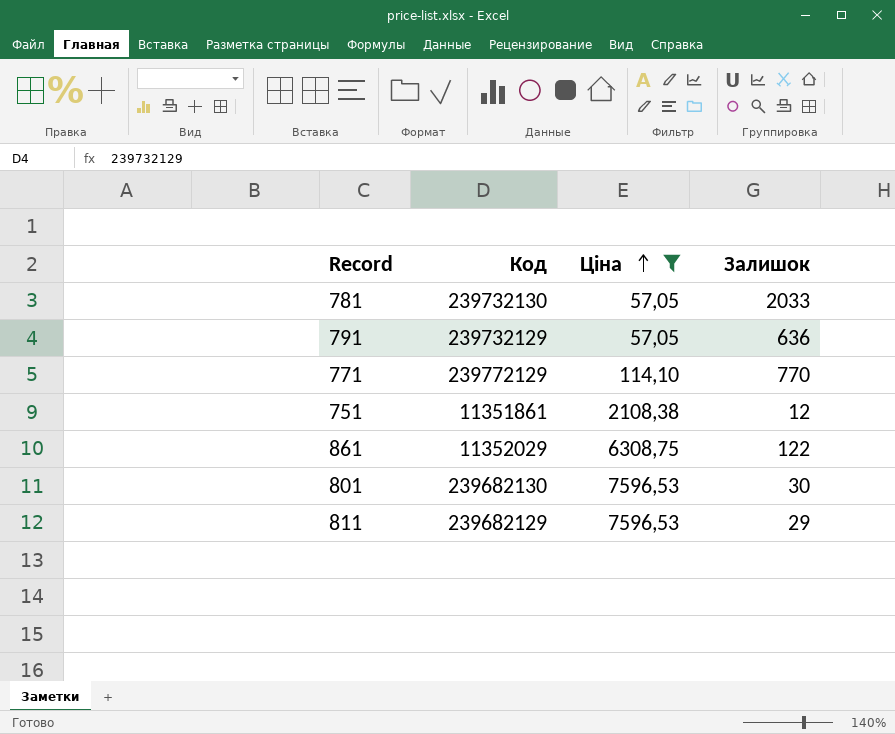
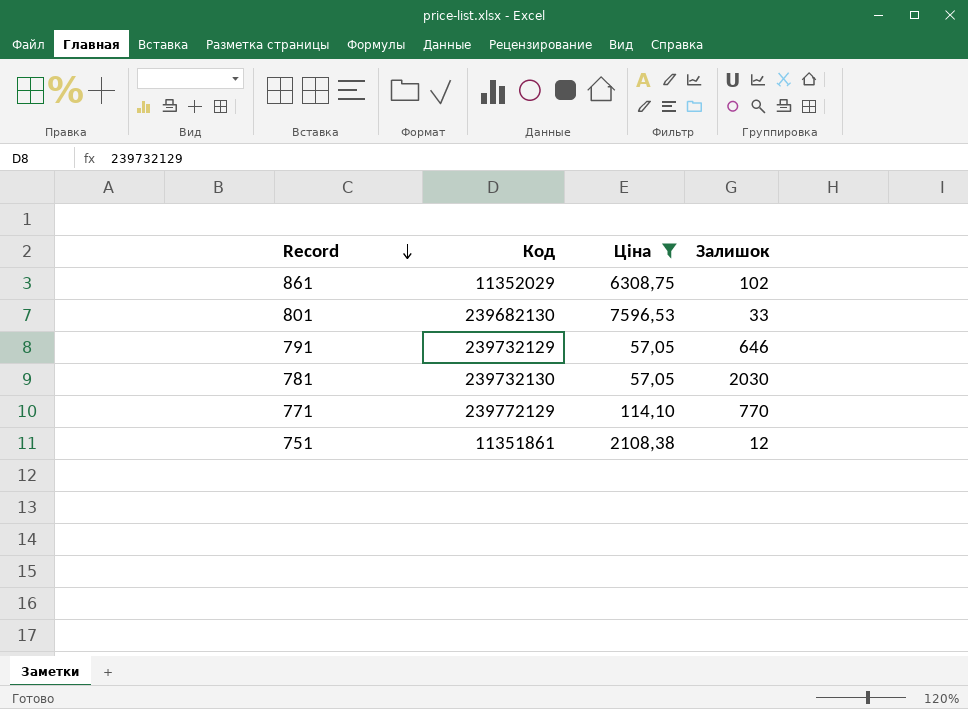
row order: Ціна ascending -> Record descending
row 811: 239682129 | 7596,53 | 29 -> none
861 | Залишок: 122 -> 102
801 | Залишок: 30 -> 33
791 | Залишок: 636 -> 646
781 | Залишок: 2033 -> 2030

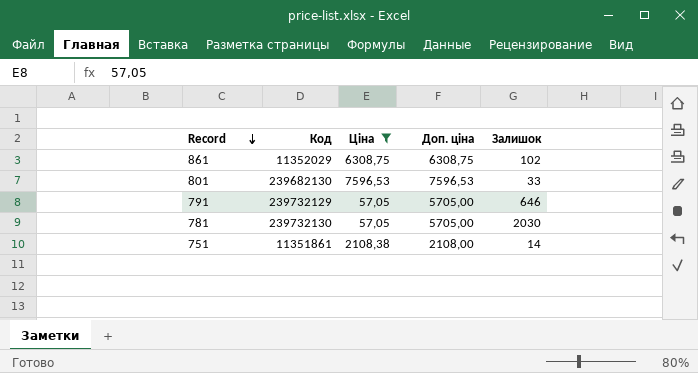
column Доп. ціна | position: none -> 4
row 771: 239772129 | 114,10 | 770 -> none
751 | Залишок: 12 -> 14

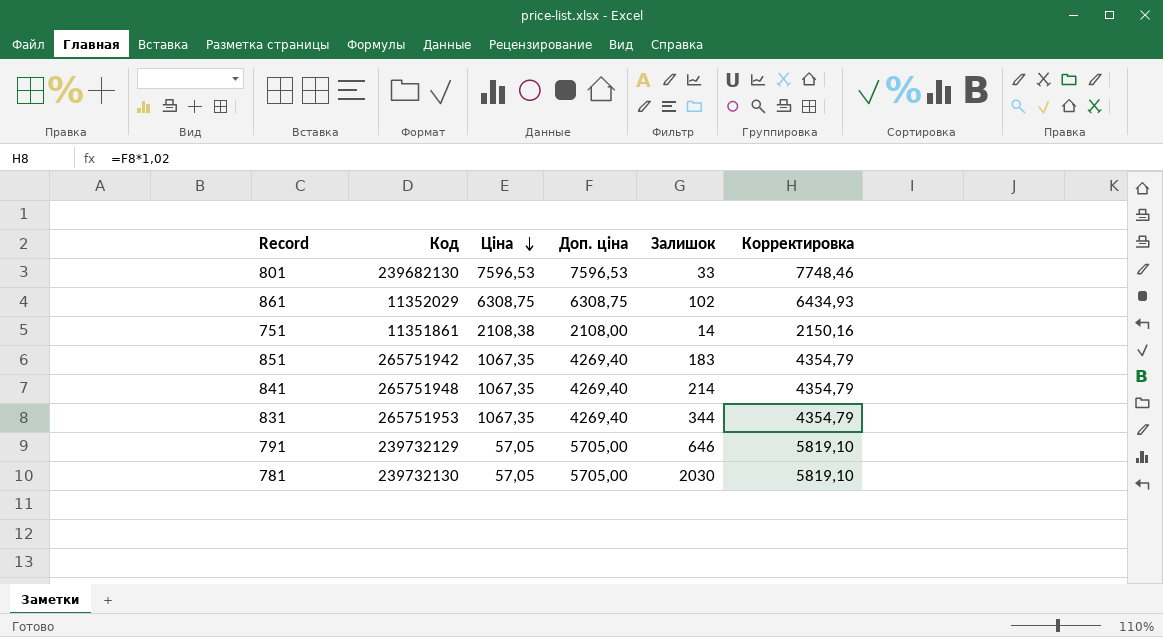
filter: Ціна != 1067,35 -> none
row order: Record descending -> Ціна descending
column Корректировка | formula: none -> [Доп. ціна] * 1,02

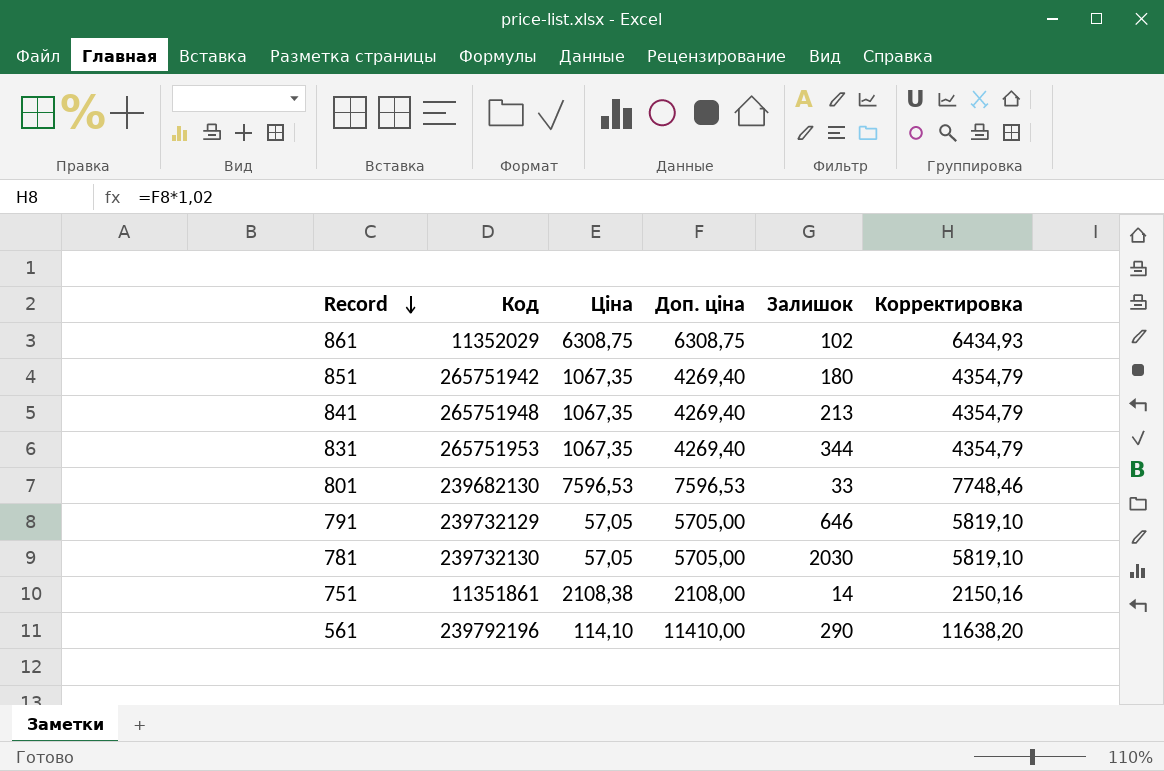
row order: Ціна descending -> Record descending
851 | Залишок: 183 -> 180
841 | Залишок: 214 -> 213
row 561: none -> 239792196 | 114,10 | 11410,00 | 290 | 11638,20

